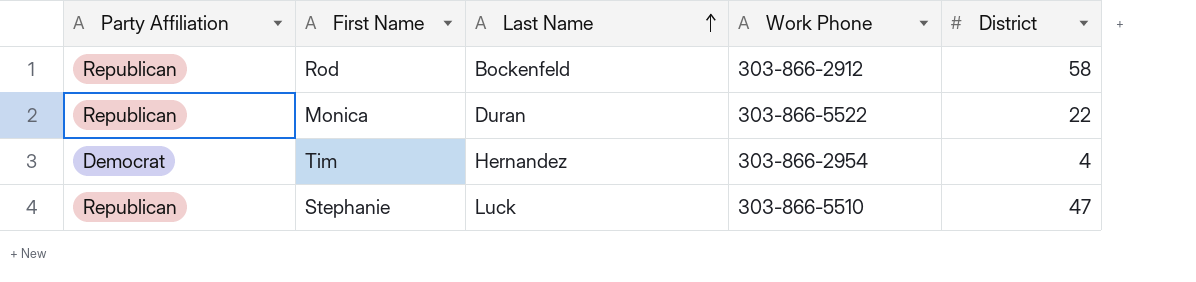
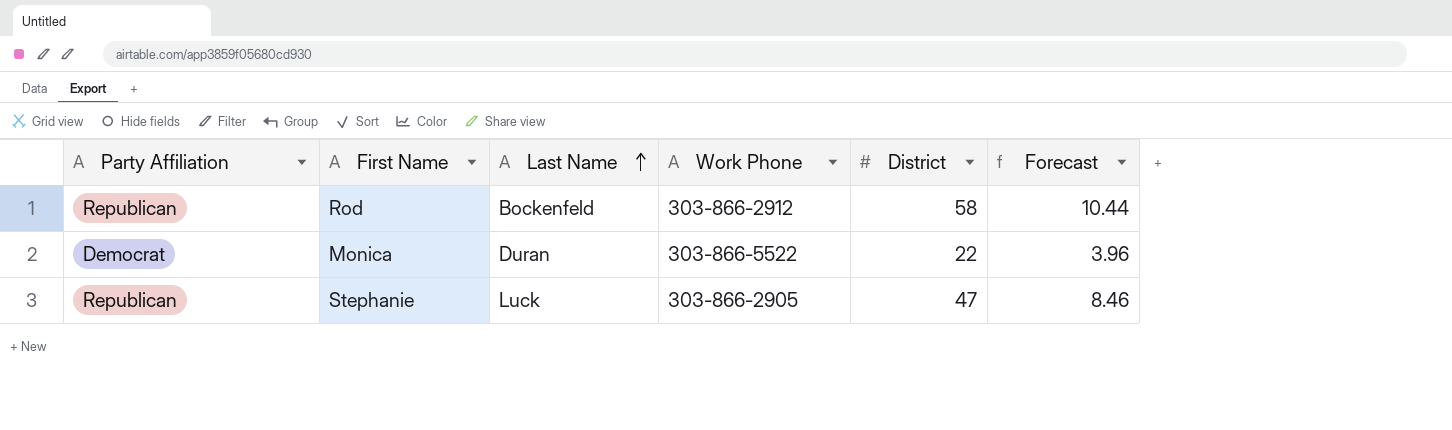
column Forecast | formula: none -> [District] * 0.18
row Tim: Democrat | Hernandez | 303-866-2954 | 4 -> none
Monica | Party Affiliation: Republican -> Democrat
Stephanie | Work Phone: 303-866-5510 -> 303-866-2905

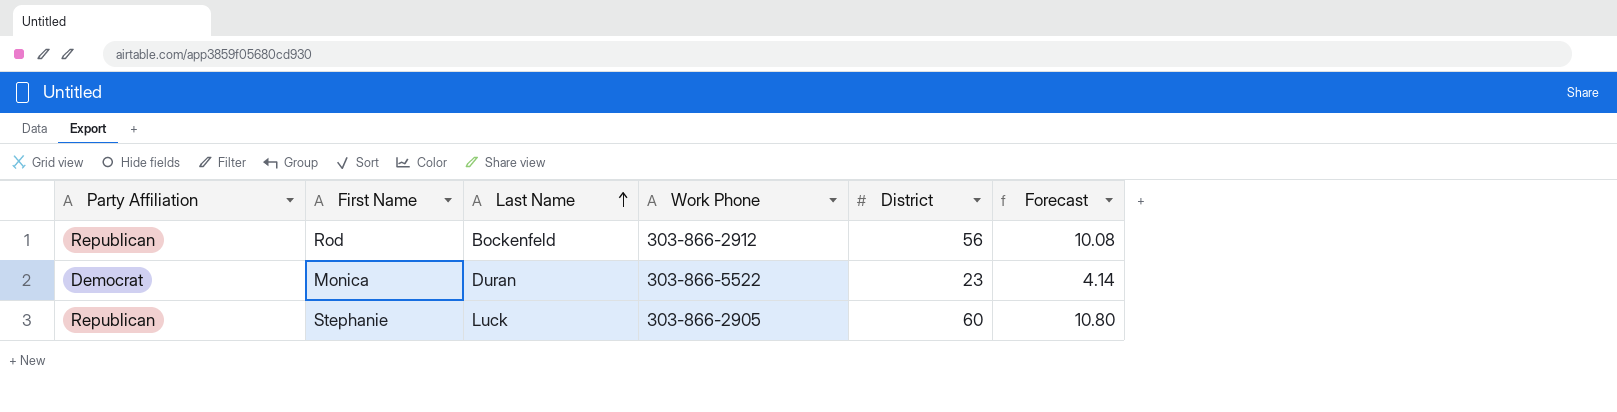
Rod | District: 58 -> 56
Rod | Forecast: 10.44 -> 10.08
Monica | District: 22 -> 23
Monica | Forecast: 3.96 -> 4.14
Stephanie | District: 47 -> 60
Stephanie | Forecast: 8.46 -> 10.80

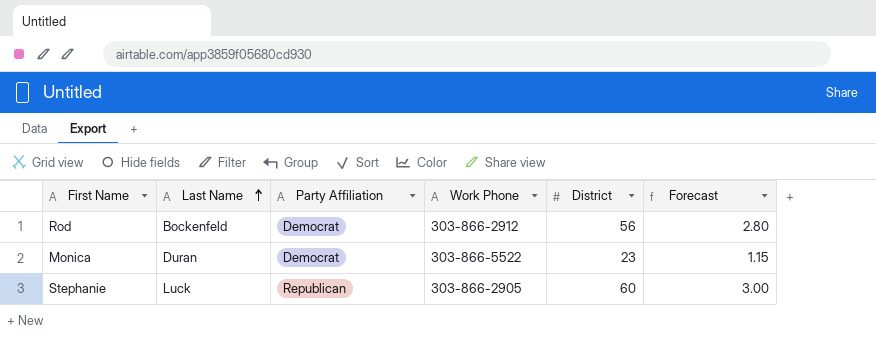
column Party Affiliation | position: 1 -> 3
column Forecast | formula: [District] * 0.18 -> [District] * 0.05
Rod | Party Affiliation: Republican -> Democrat

